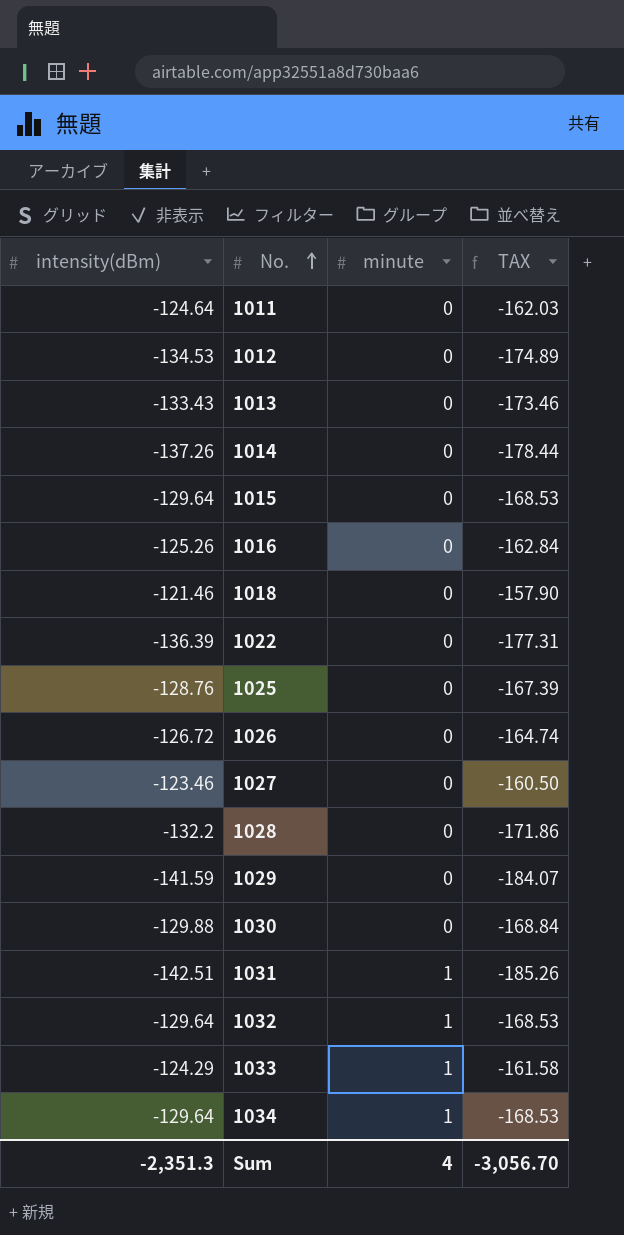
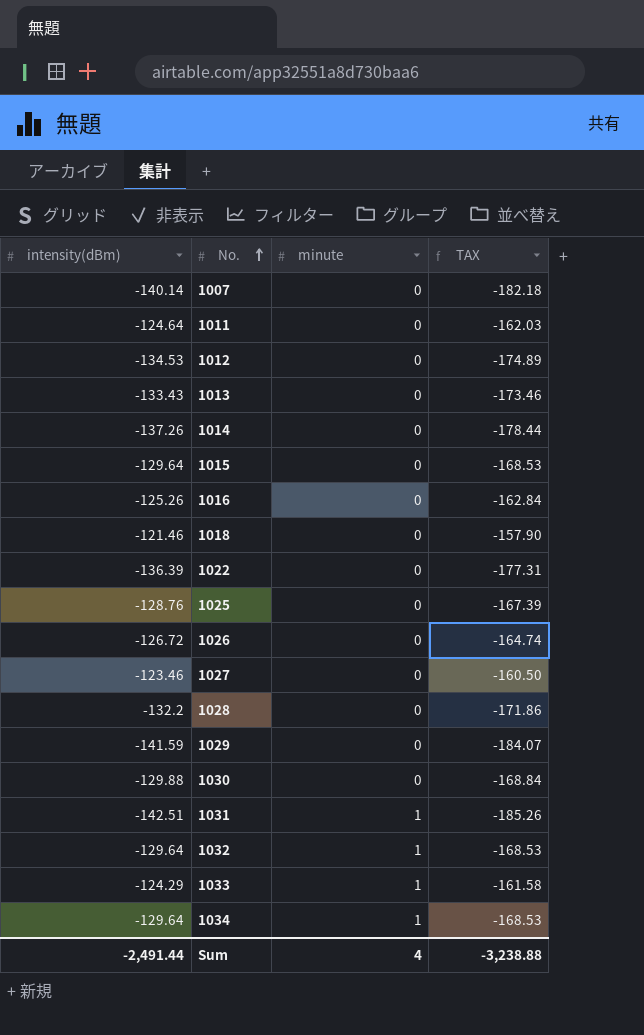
row 1007: none -> -140.14 | 0 | -182.18
Sum | intensity(dBm): -2,351.3 -> -2,491.44
Sum | TAX: -3,056.70 -> -3,238.88

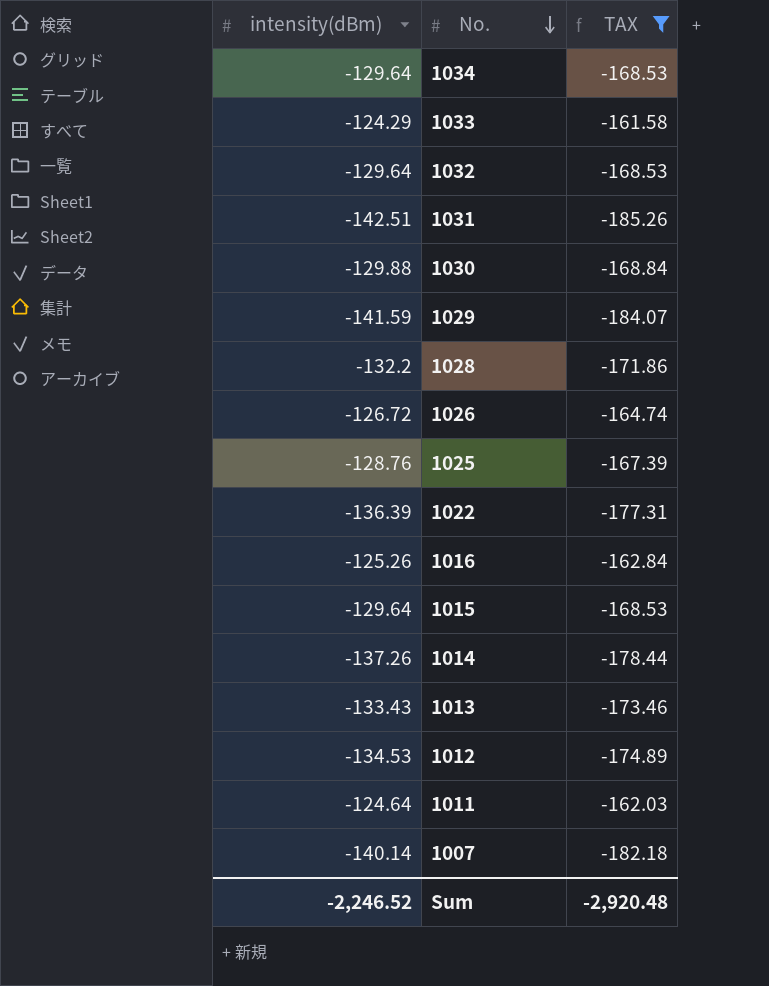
filter: none -> TAX <= -161.58
row order: No. ascending -> No. descending
column minute | position: 3 -> none
Sum | intensity(dBm): -2,491.44 -> -2,246.52
Sum | TAX: -3,238.88 -> -2,920.48

